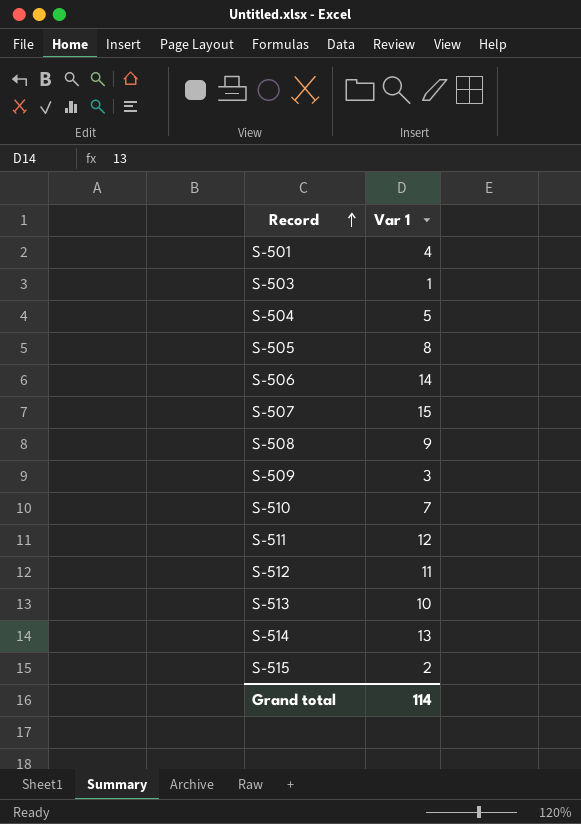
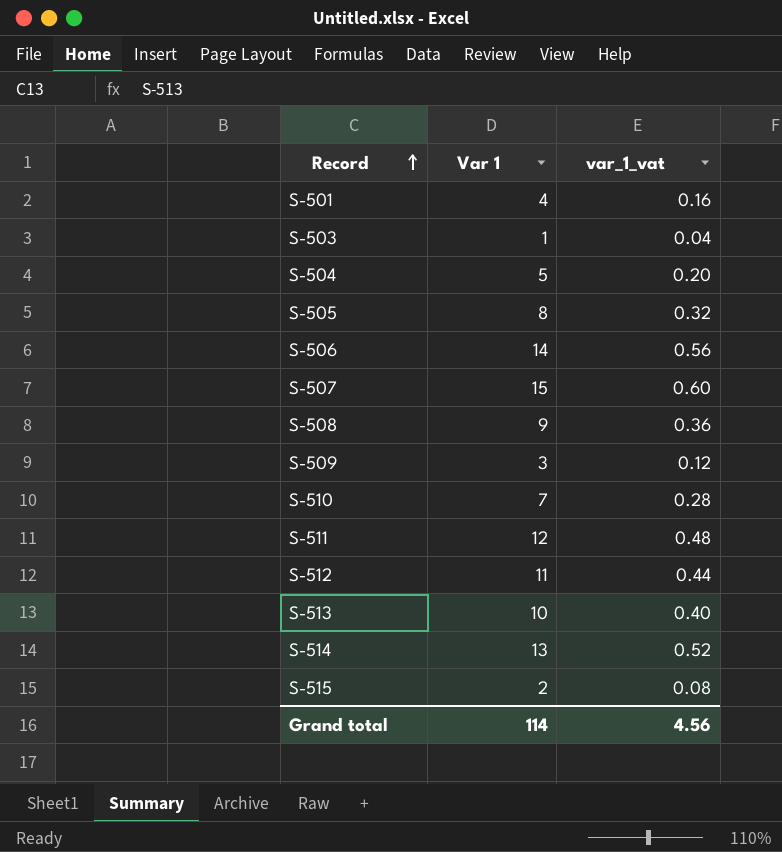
column var_1_vat | formula: none -> [Var 1] * 0.04

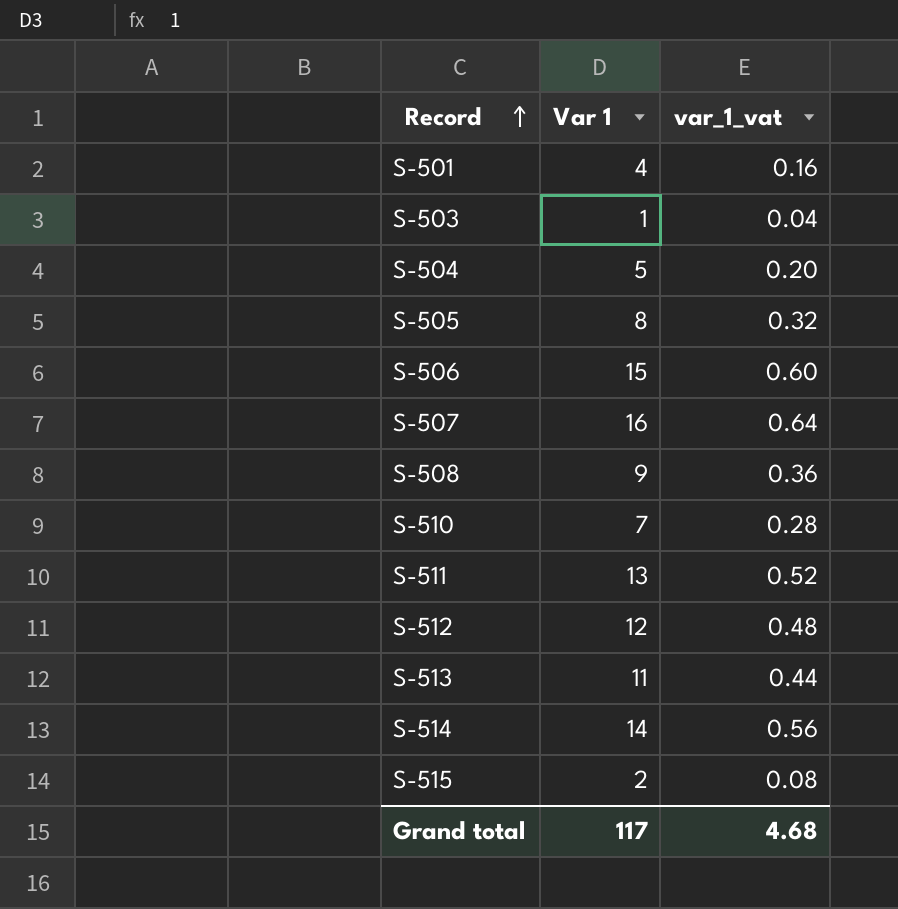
row S-509: 3 | 0.12 -> none
S-506 | Var 1: 14 -> 15
S-506 | var_1_vat: 0.56 -> 0.60
S-507 | Var 1: 15 -> 16
S-507 | var_1_vat: 0.60 -> 0.64
S-511 | Var 1: 12 -> 13
S-511 | var_1_vat: 0.48 -> 0.52
S-512 | Var 1: 11 -> 12
S-512 | var_1_vat: 0.44 -> 0.48
S-513 | Var 1: 10 -> 11
S-513 | var_1_vat: 0.40 -> 0.44
S-514 | Var 1: 13 -> 14
S-514 | var_1_vat: 0.52 -> 0.56
Grand total | Var 1: 114 -> 117
Grand total | var_1_vat: 4.56 -> 4.68

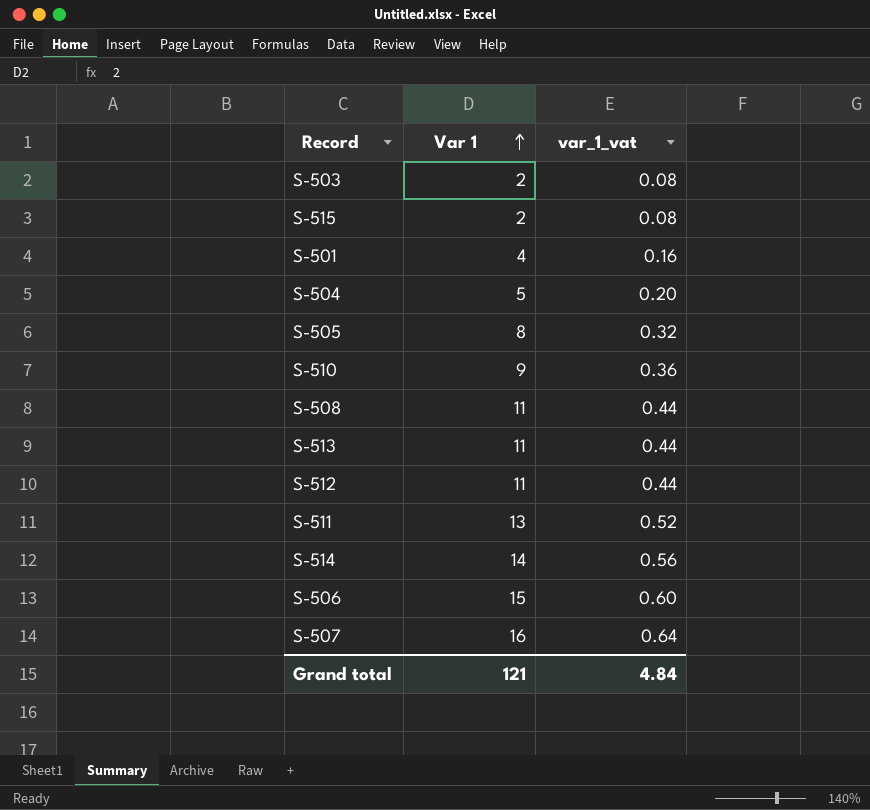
row order: Record ascending -> Var 1 ascending
S-503 | Var 1: 1 -> 2
S-503 | var_1_vat: 0.04 -> 0.08
S-510 | Var 1: 7 -> 9
S-510 | var_1_vat: 0.28 -> 0.36
S-508 | Var 1: 9 -> 11
S-508 | var_1_vat: 0.36 -> 0.44
S-512 | Var 1: 12 -> 11
S-512 | var_1_vat: 0.48 -> 0.44
Grand total | Var 1: 117 -> 121
Grand total | var_1_vat: 4.68 -> 4.84

